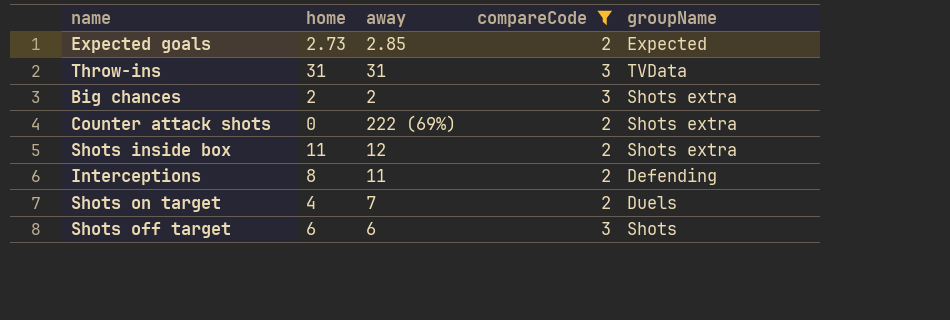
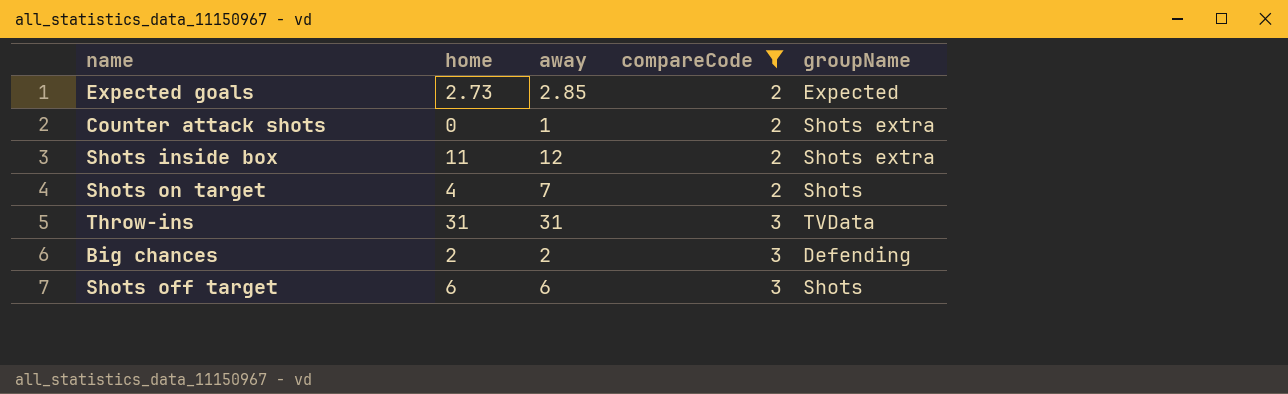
row order: none -> compareCode ascending
row Interceptions: 8 | 11 | 2 | Defending -> none
Counter attack shots | away: 222 (69%) -> 1
Shots on target | groupName: Duels -> Shots
Big chances | groupName: Shots extra -> Defending

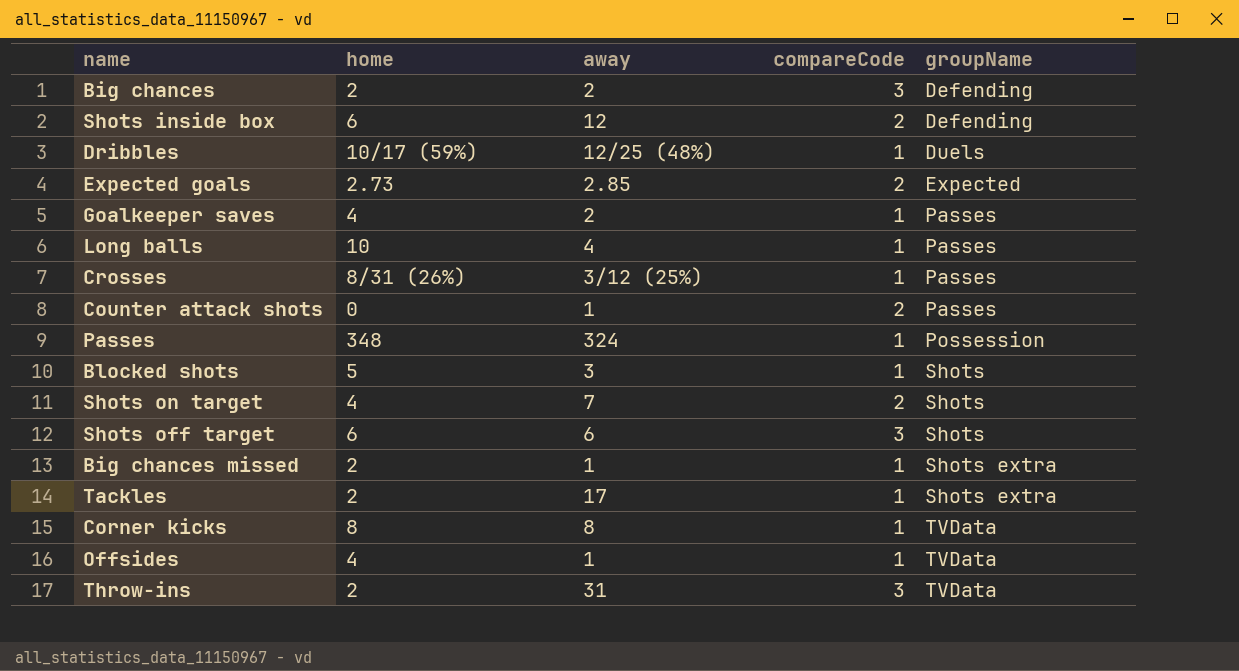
filter: compareCode != 1 -> none
row order: compareCode ascending -> groupName ascending
Shots inside box | home: 11 -> 6
Shots inside box | groupName: Shots extra -> Defending
Counter attack shots | groupName: Shots extra -> Passes
Throw-ins | home: 31 -> 2

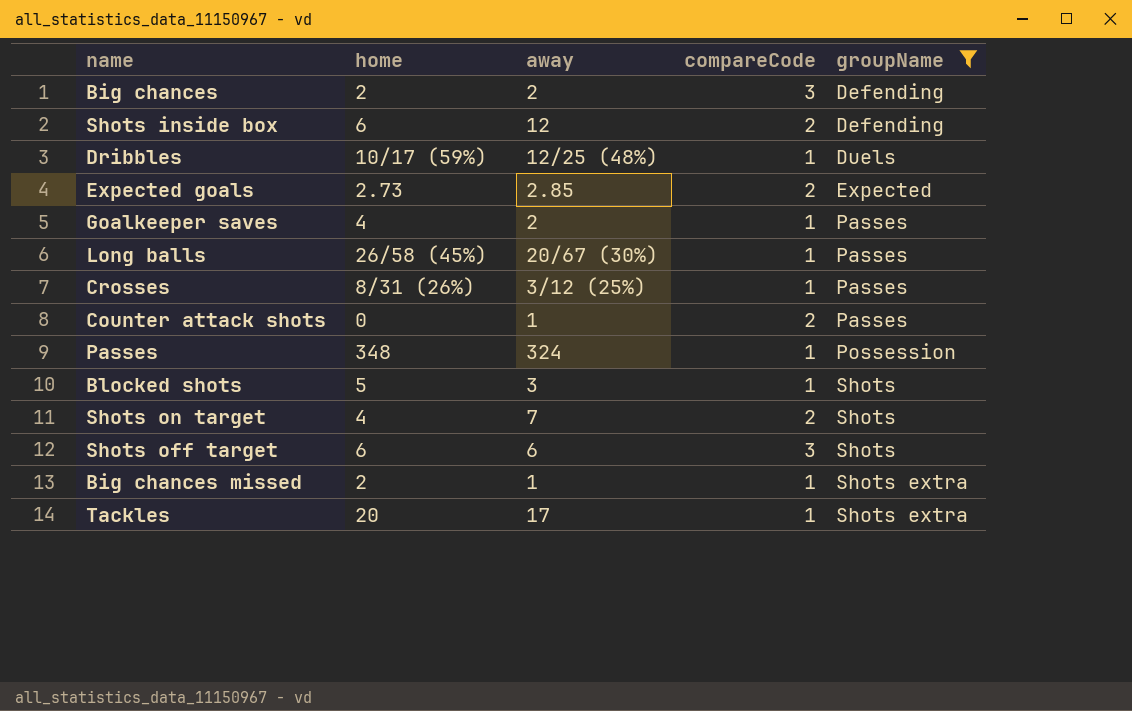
filter: none -> groupName != TVData
Long balls | home: 10 -> 26/58 (45%)
Long balls | away: 4 -> 20/67 (30%)
Tackles | home: 2 -> 20

